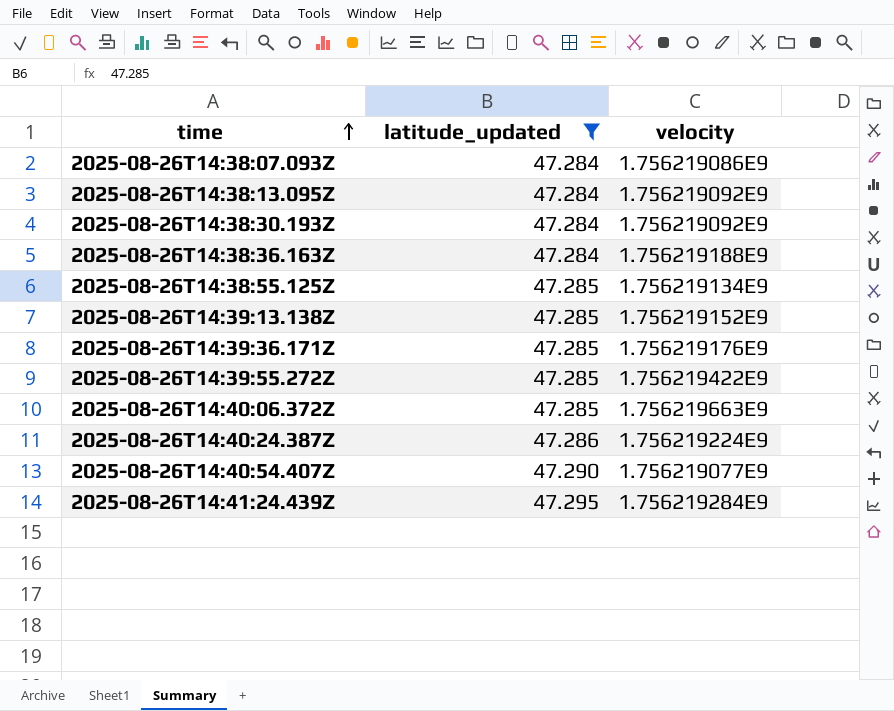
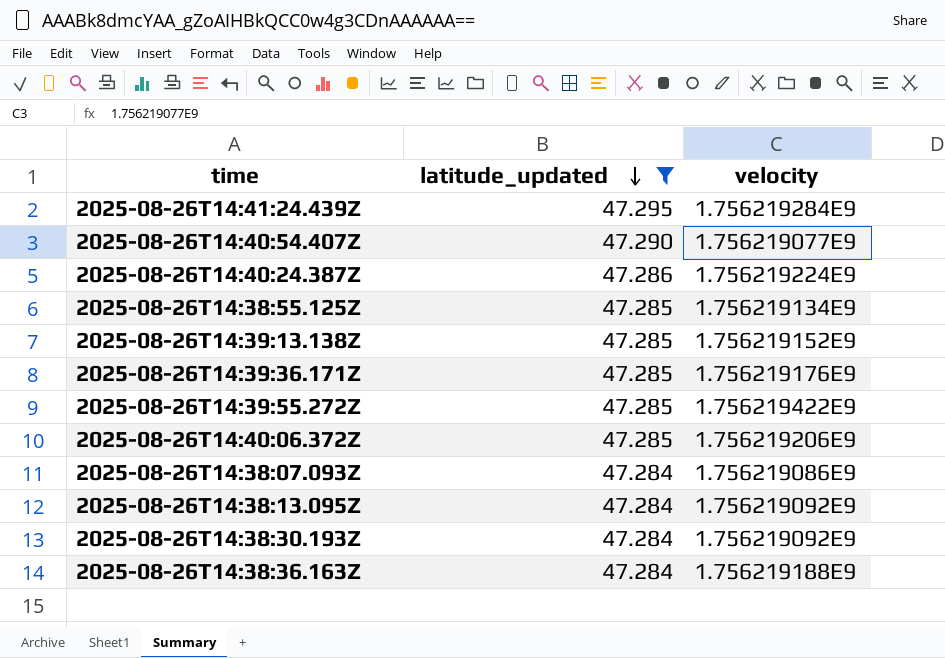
row order: time ascending -> latitude_updated descending
2025-08-26T14:40:06.372Z | velocity: 1.756219663E9 -> 1.756219206E9

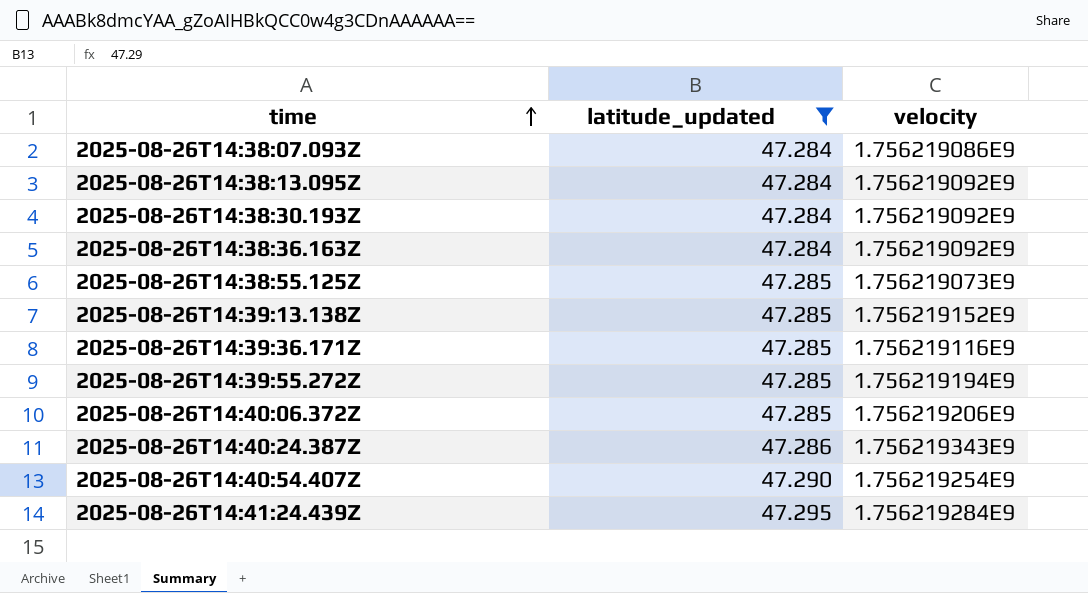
row order: latitude_updated descending -> time ascending
2025-08-26T14:38:36.163Z | velocity: 1.756219188E9 -> 1.756219092E9
2025-08-26T14:38:55.125Z | velocity: 1.756219134E9 -> 1.756219073E9
2025-08-26T14:39:36.171Z | velocity: 1.756219176E9 -> 1.756219116E9
2025-08-26T14:39:55.272Z | velocity: 1.756219422E9 -> 1.756219194E9
2025-08-26T14:40:24.387Z | velocity: 1.756219224E9 -> 1.756219343E9
2025-08-26T14:40:54.407Z | velocity: 1.756219077E9 -> 1.756219254E9

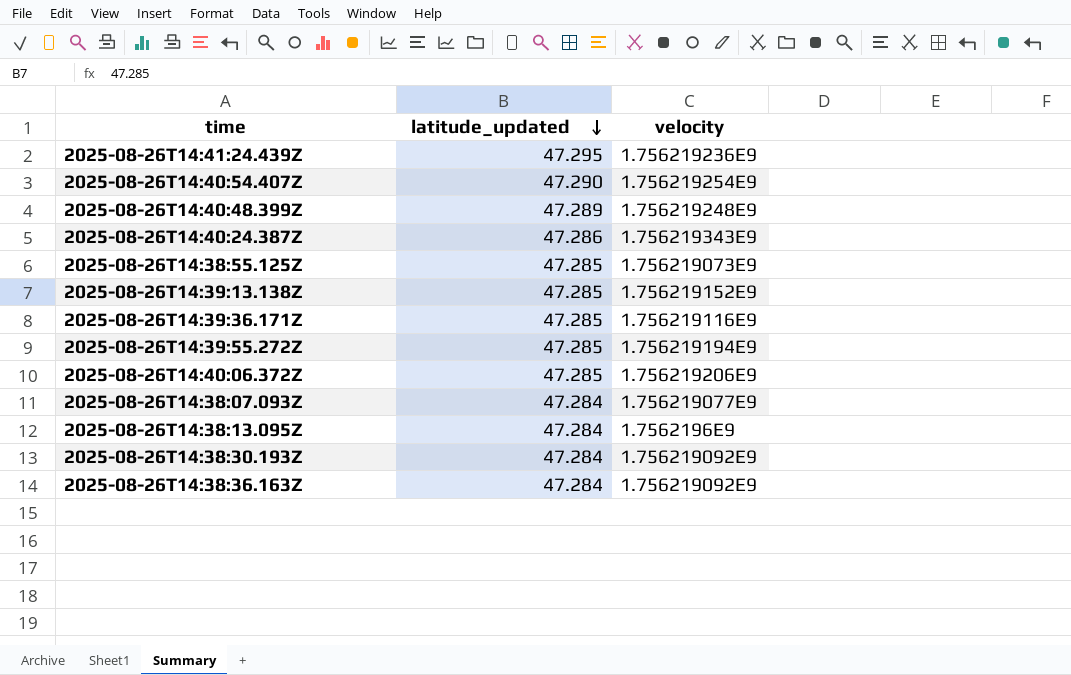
filter: latitude_updated != 47.289 -> none
row order: time ascending -> latitude_updated descending
2025-08-26T14:41:24.439Z | velocity: 1.756219284E9 -> 1.756219236E9
2025-08-26T14:38:07.093Z | velocity: 1.756219086E9 -> 1.756219077E9
2025-08-26T14:38:13.095Z | velocity: 1.756219092E9 -> 1.7562196E9

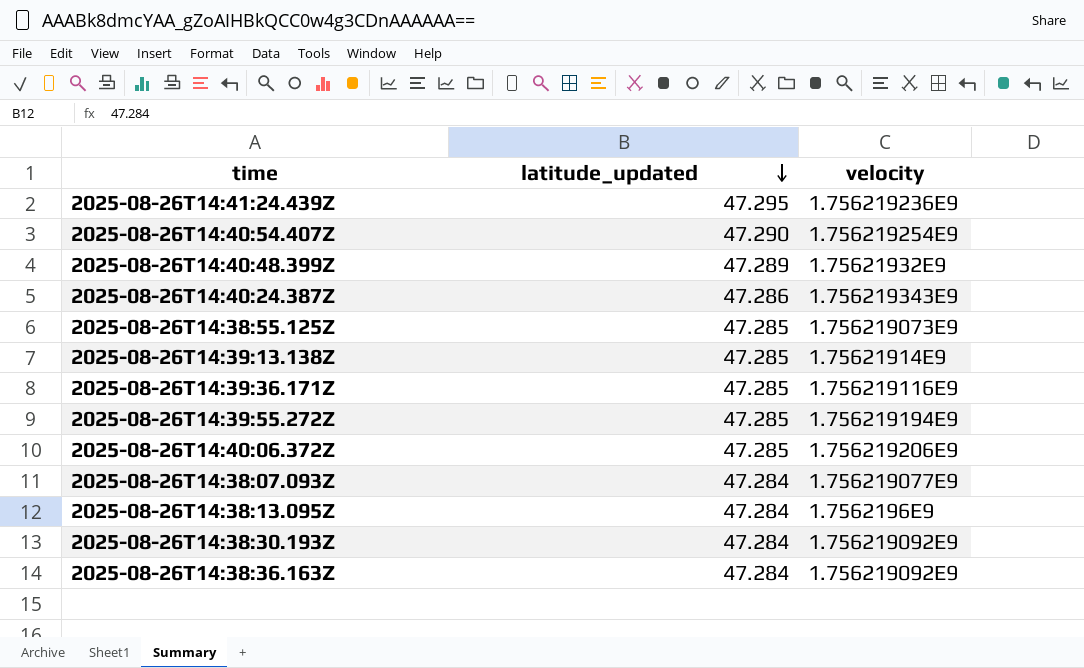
2025-08-26T14:40:48.399Z | velocity: 1.756219248E9 -> 1.75621932E9
2025-08-26T14:39:13.138Z | velocity: 1.756219152E9 -> 1.75621914E9

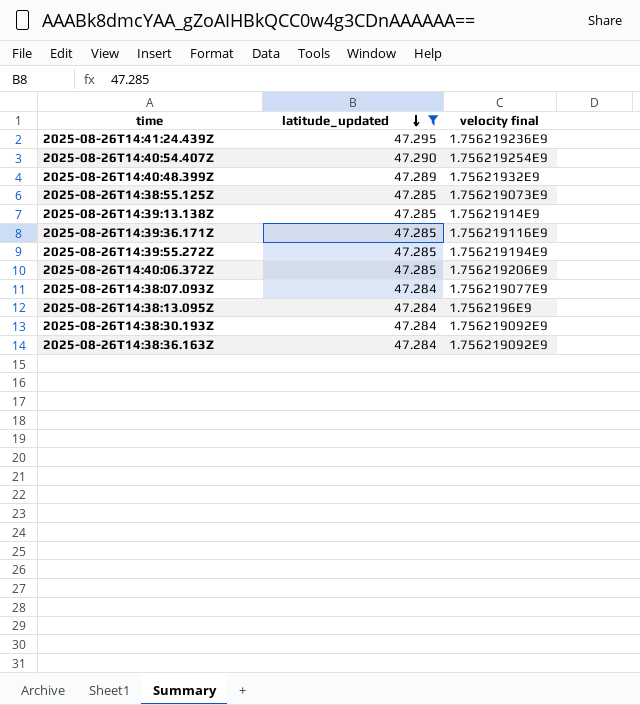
filter: none -> latitude_updated != 47.286
column name: velocity -> velocity final

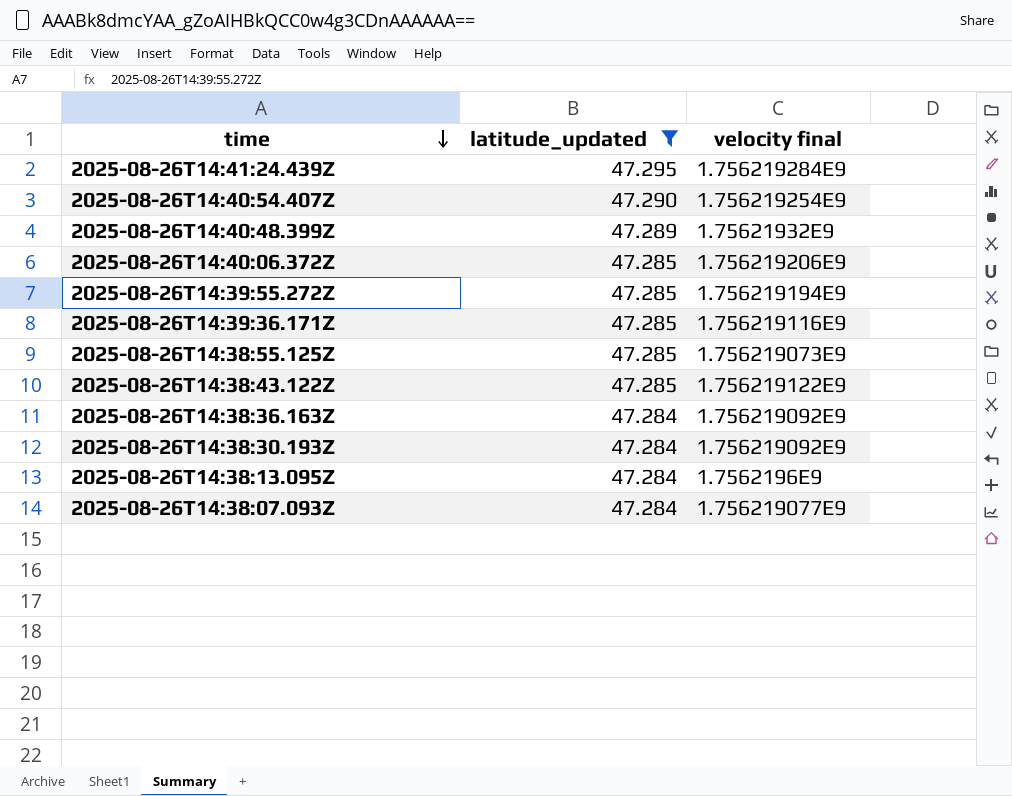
row order: latitude_updated descending -> time descending
row 2025-08-26T14:39:13.138Z: 47.285 | 1.75621914E9 -> none
2025-08-26T14:41:24.439Z | velocity final: 1.756219236E9 -> 1.756219284E9
row 2025-08-26T14:38:43.122Z: none -> 47.285 | 1.756219122E9

